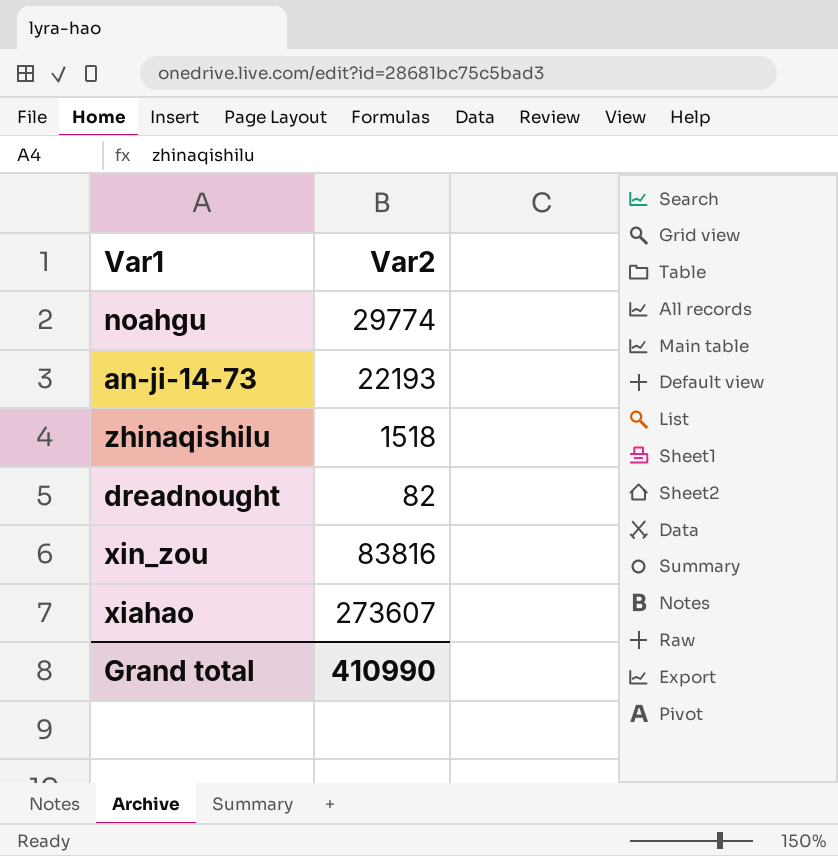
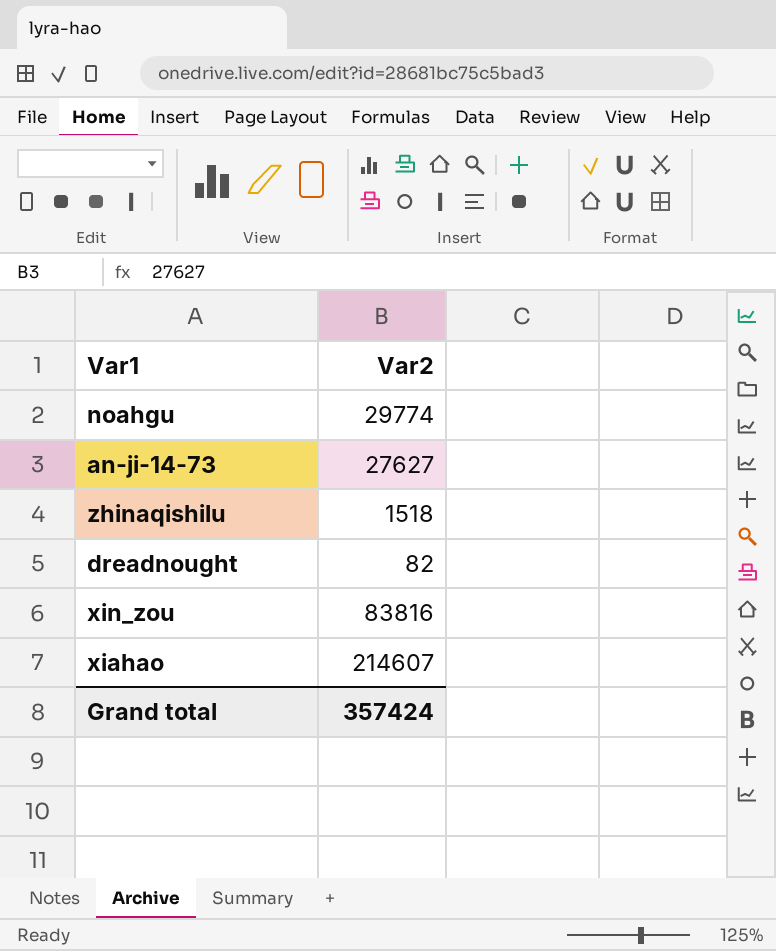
an-ji-14-73 | Var2: 22193 -> 27627
xiahao | Var2: 273607 -> 214607
Grand total | Var2: 410990 -> 357424

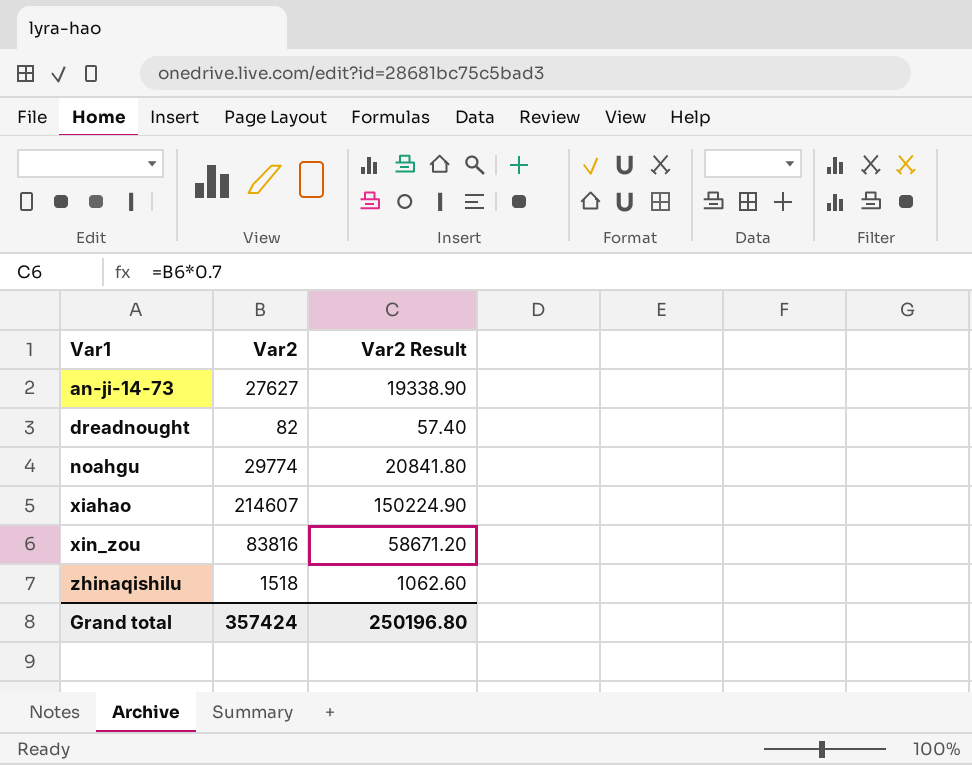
row order: none -> Var1 ascending
column Var2 Result | formula: none -> [Var2] * 0.7

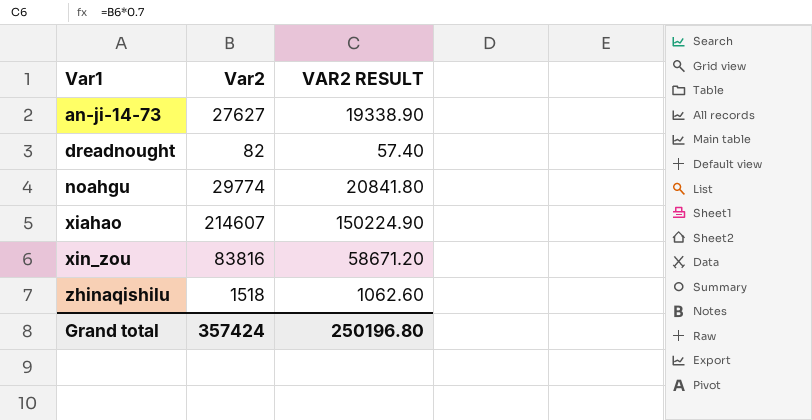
column name: Var2 Result -> VAR2 RESULT

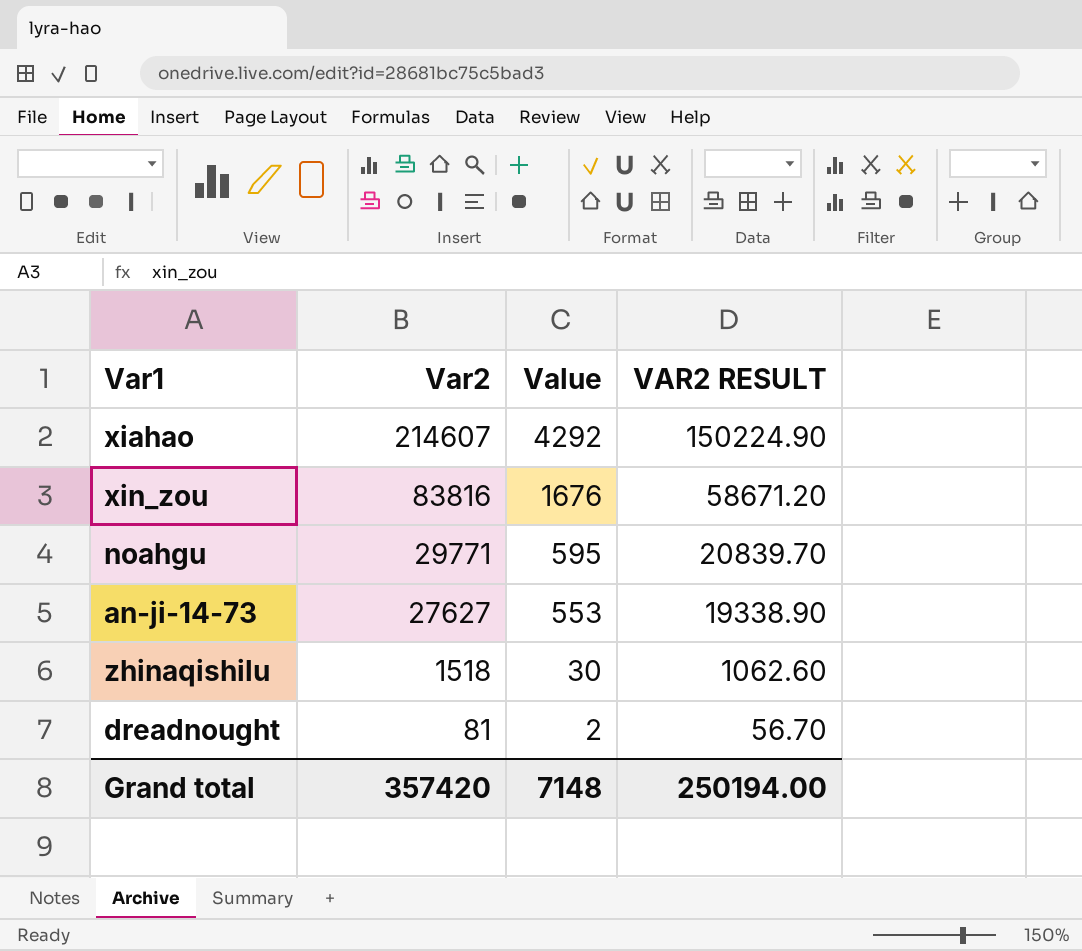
row order: Var1 ascending -> Var2 descending
column Value | formula: none -> [Var2] * 0.02
noahgu | Var2: 29774 -> 29771
noahgu | VAR2 RESULT: 20841.80 -> 20839.70
dreadnought | Var2: 82 -> 81
dreadnought | VAR2 RESULT: 57.40 -> 56.70
Grand total | Var2: 357424 -> 357420
Grand total | VAR2 RESULT: 250196.80 -> 250194.00

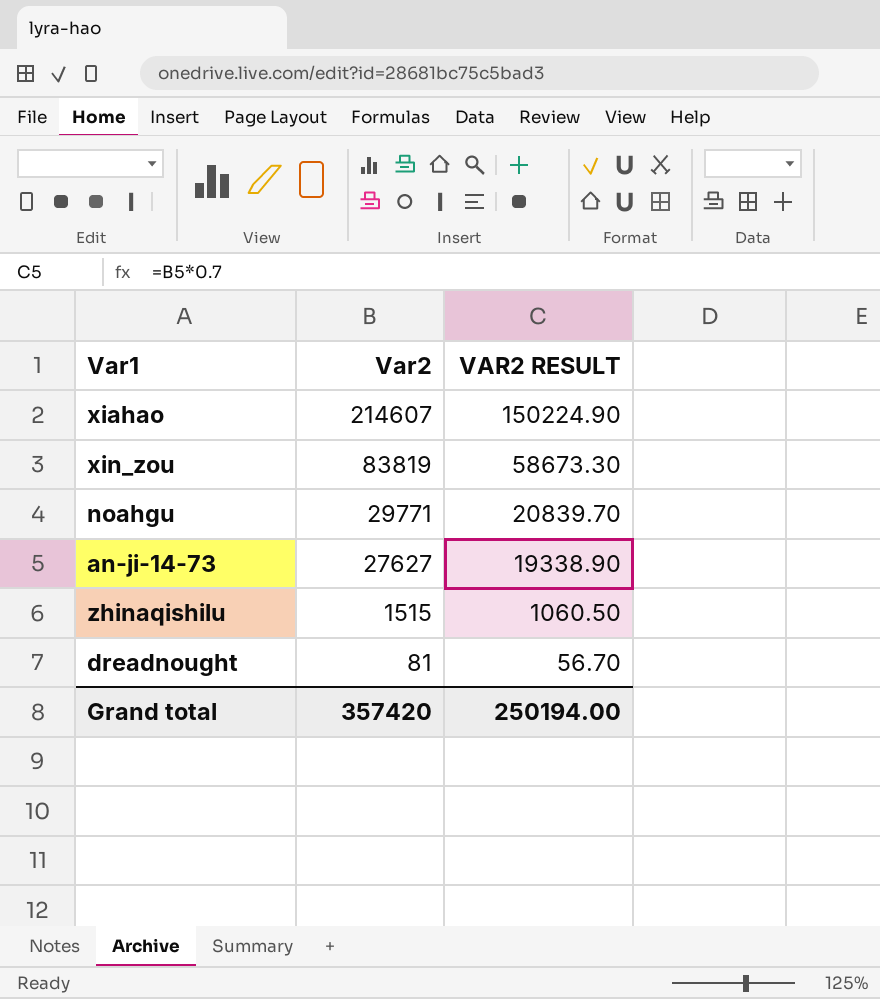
column Value | formula: [Var2] * 0.02 -> none
xin_zou | Var2: 83816 -> 83819
xin_zou | VAR2 RESULT: 58671.20 -> 58673.30
zhinaqishilu | Var2: 1518 -> 1515
zhinaqishilu | VAR2 RESULT: 1062.60 -> 1060.50

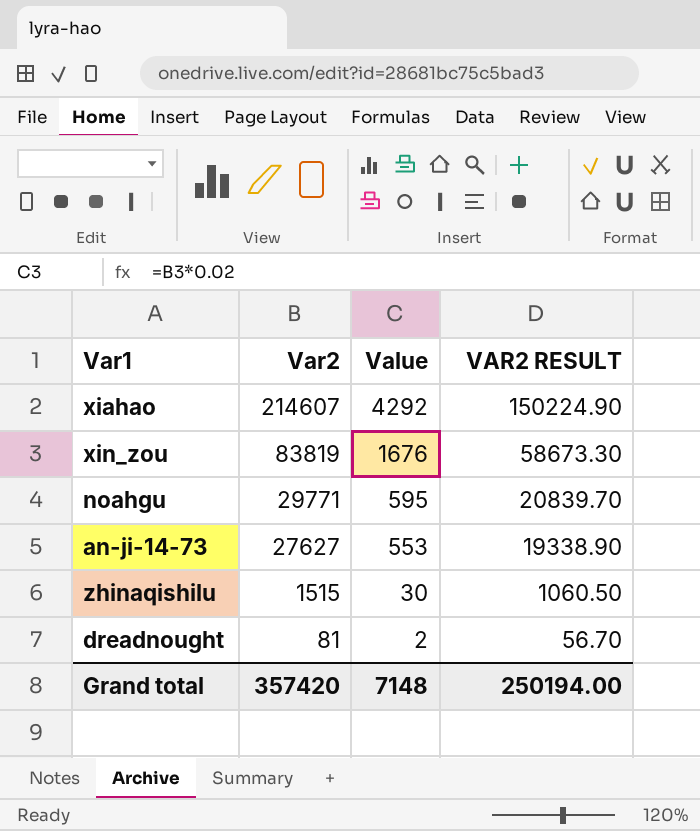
column Value | formula: none -> [Var2] * 0.02

